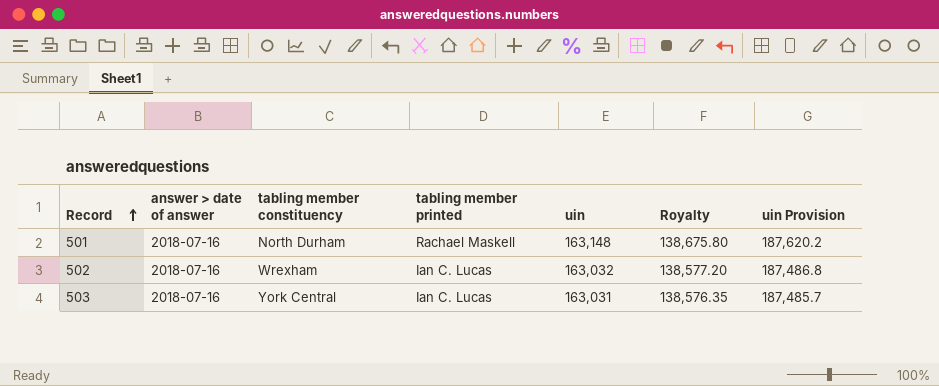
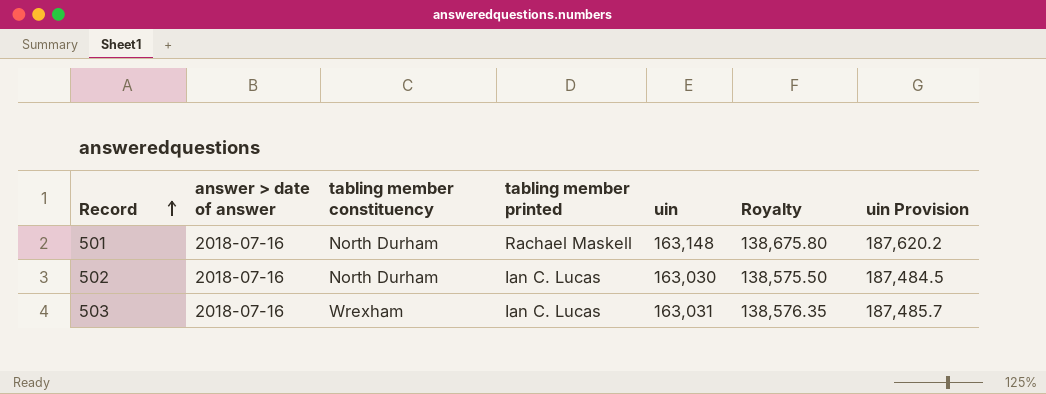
502 | tabling member constituency: Wrexham -> North Durham
502 | uin: 163,032 -> 163,030
502 | Royalty: 138,577.20 -> 138,575.50
502 | uin Provision: 187,486.8 -> 187,484.5
503 | tabling member constituency: York Central -> Wrexham

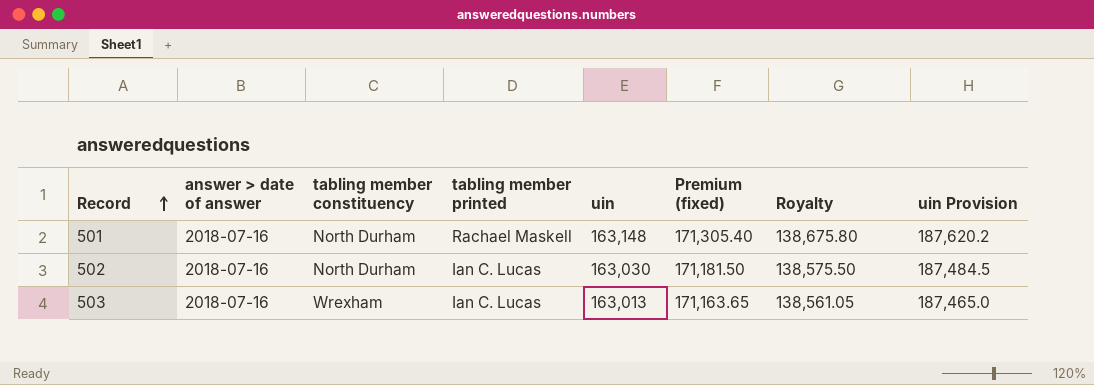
column Premium (fixed) | formula: none -> [uin] * 1.05
503 | uin: 163,031 -> 163,013
503 | Royalty: 138,576.35 -> 138,561.05
503 | uin Provision: 187,485.7 -> 187,465.0

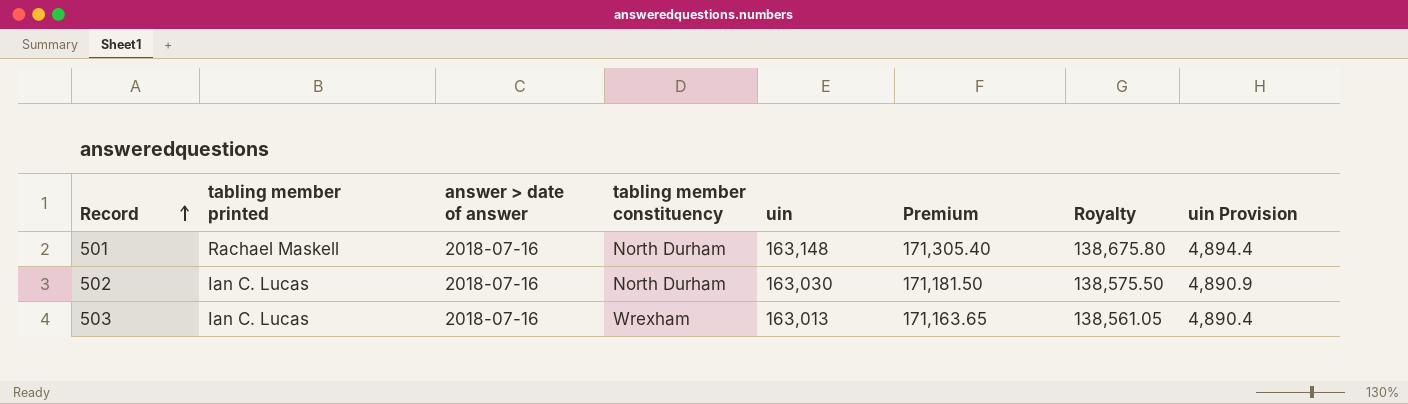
column tabling member printed | position: 4 -> 2
column name: Premium (fixed) -> Premium
column uin Provision | formula: [uin] * 1.15 -> [uin] * 0.03

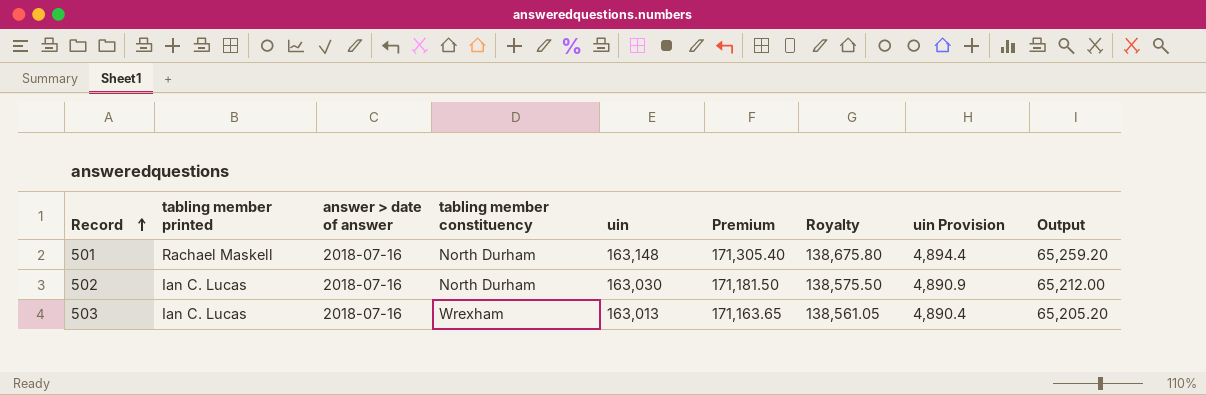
column Output | formula: none -> [uin] * 0.4

